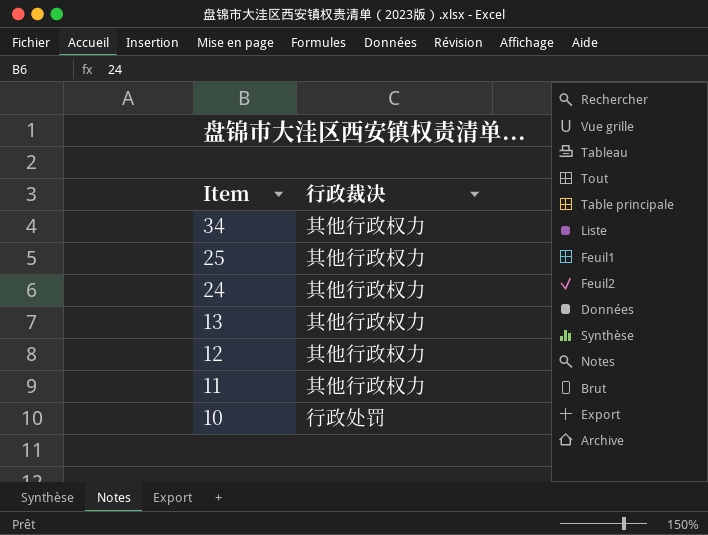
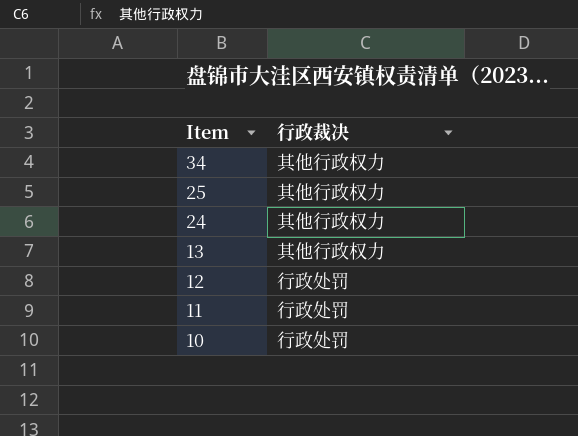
12 | 行政裁决: 其他行政权力 -> 行政处罚
11 | 行政裁决: 其他行政权力 -> 行政处罚

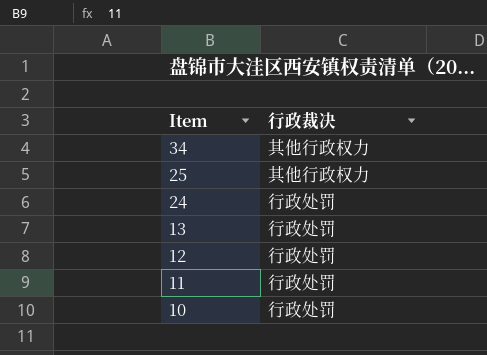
24 | 行政裁决: 其他行政权力 -> 行政处罚
13 | 行政裁决: 其他行政权力 -> 行政处罚

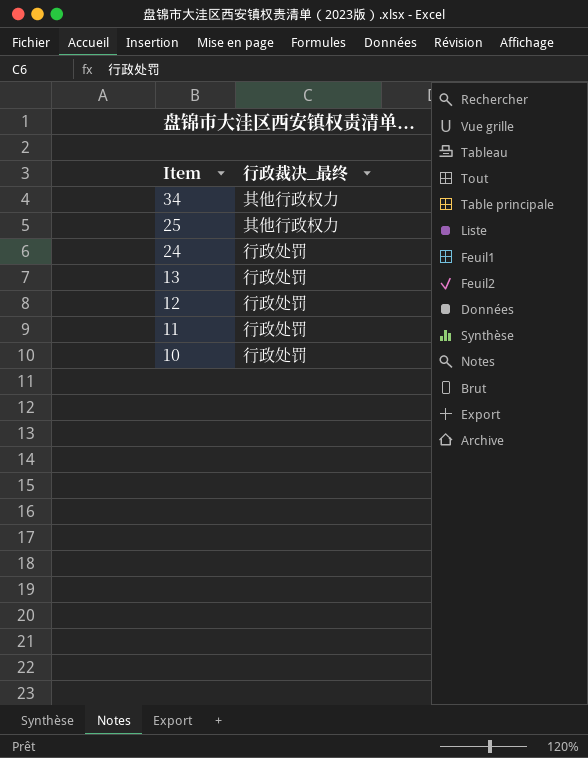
column name: 行政裁决 -> 行政裁决_最终

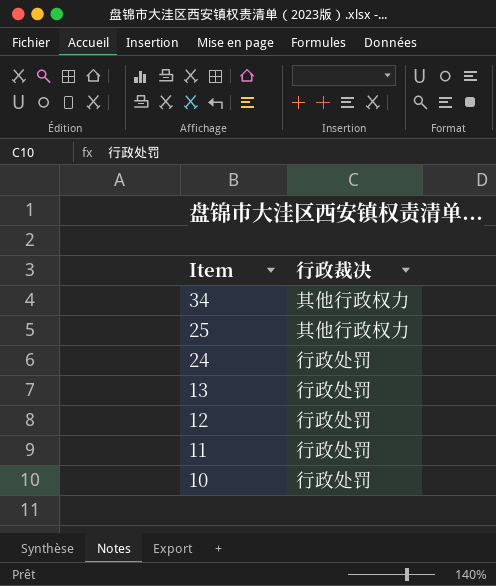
column name: 行政裁决_最终 -> 行政裁决

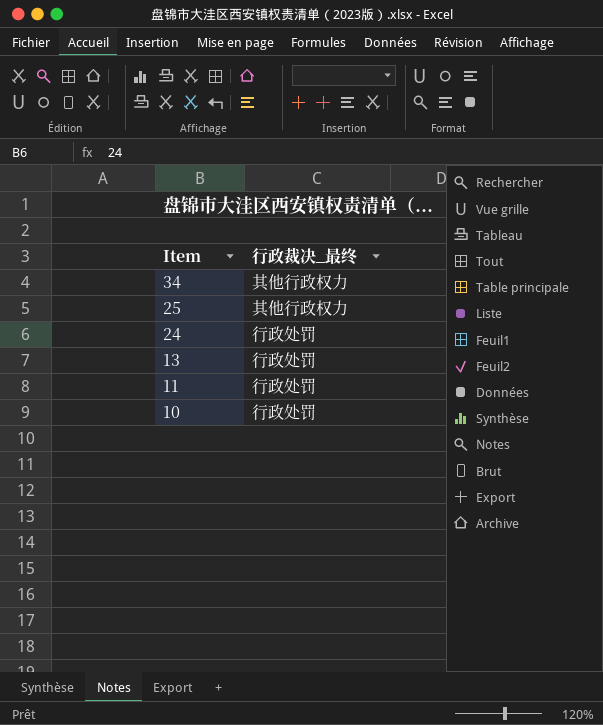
column name: 行政裁决 -> 行政裁决_最终
row 12: 行政处罚 -> none

